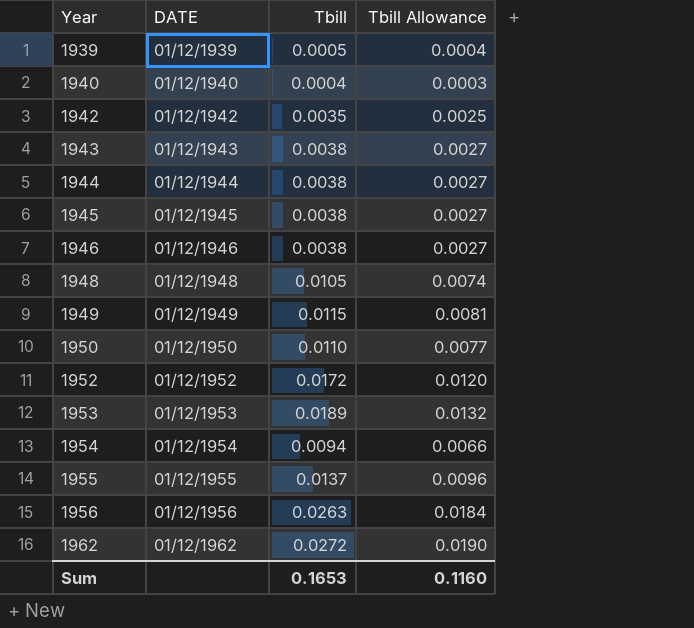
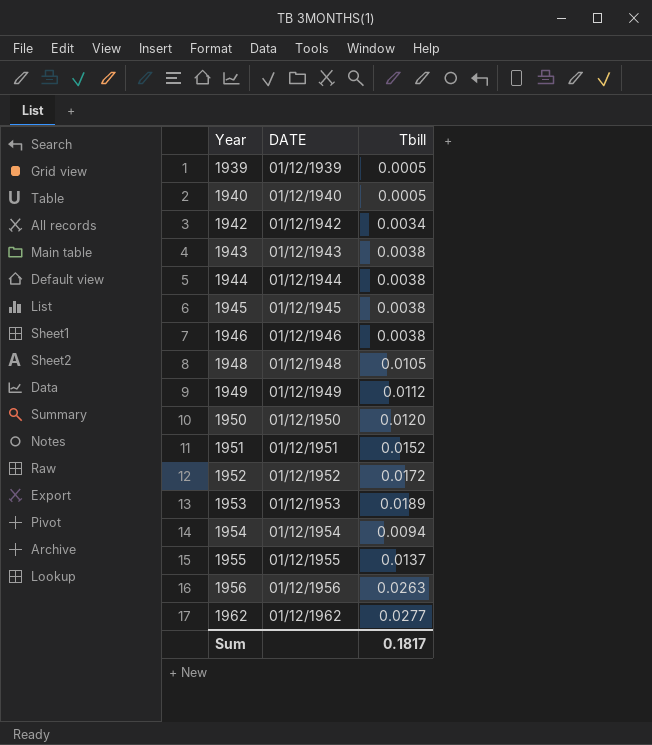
column Tbill Allowance | formula: [Tbill] * 0.7 -> none
1940 | Tbill: 0.0004 -> 0.0005
1942 | Tbill: 0.0035 -> 0.0034
1949 | Tbill: 0.0115 -> 0.0112
1950 | Tbill: 0.0110 -> 0.0120
row 1951: none -> 01/12/1951 | 0.0152
1962 | Tbill: 0.0272 -> 0.0277
Sum | Tbill: 0.1653 -> 0.1817

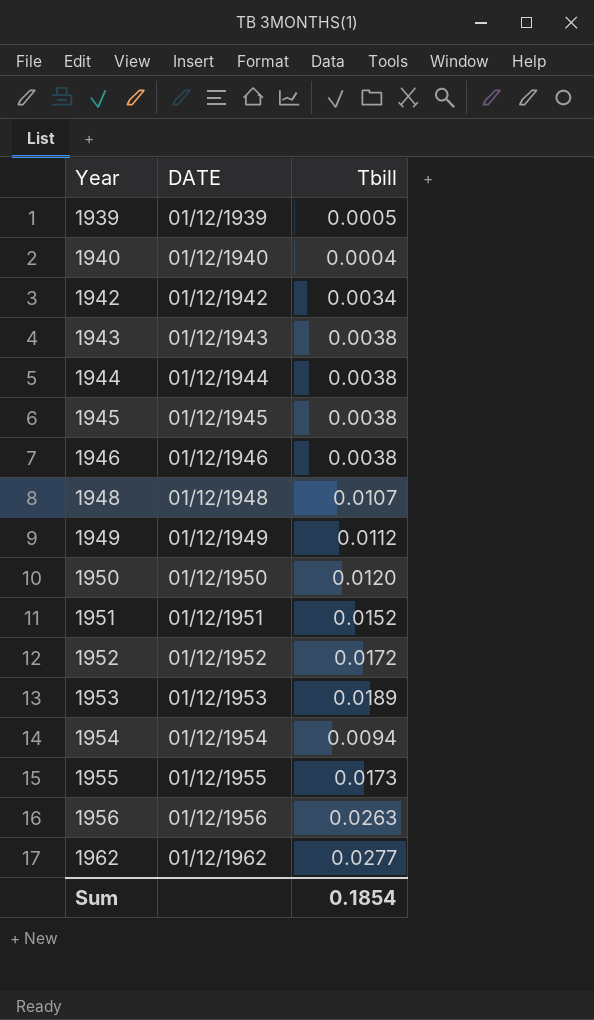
1940 | Tbill: 0.0005 -> 0.0004
1948 | Tbill: 0.0105 -> 0.0107
1955 | Tbill: 0.0137 -> 0.0173
Sum | Tbill: 0.1817 -> 0.1854

